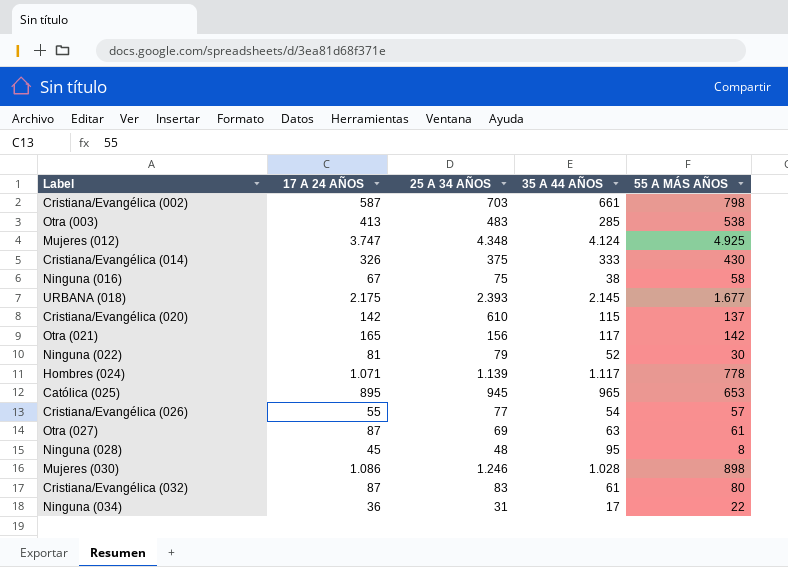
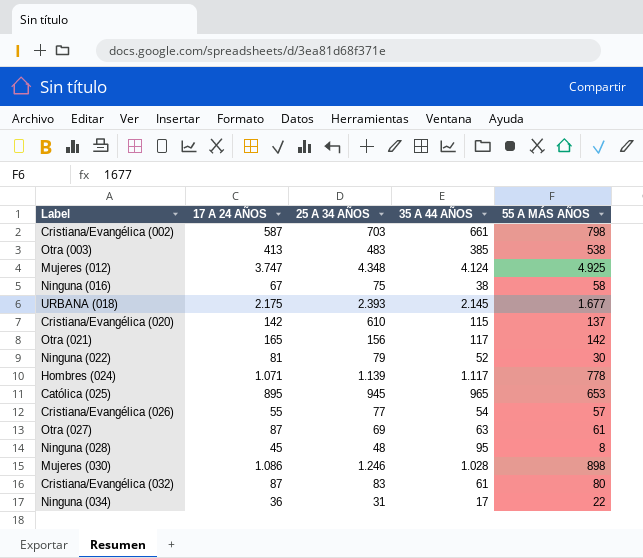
row Cristiana/Evangélica (014): 326 | 375 | 333 | 430 -> none
Otra (003) | 35 A 44 AÑOS: 285 -> 385

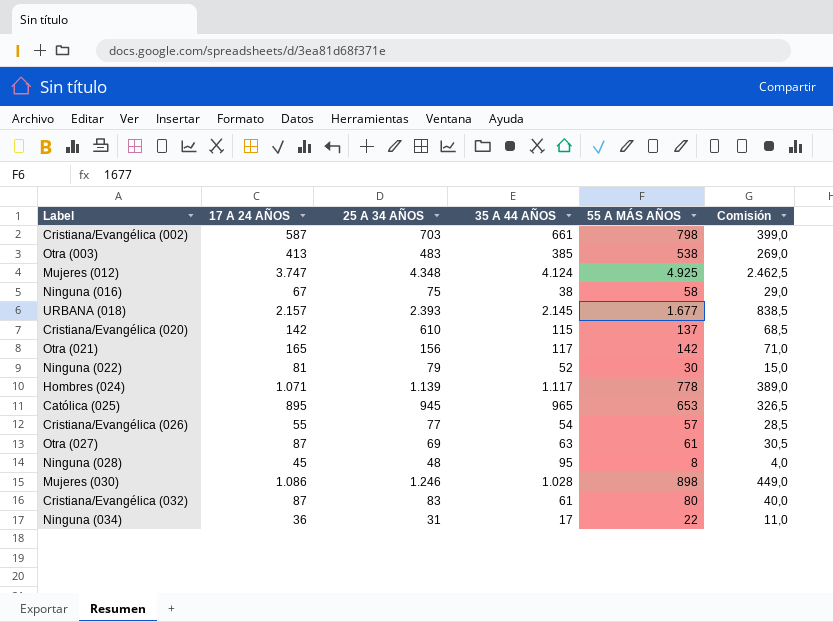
column Comisión | formula: none -> [55 A MÁS AÑOS] * 0,5
URBANA (018) | 17 A 24 AÑOS: 2.175 -> 2.157

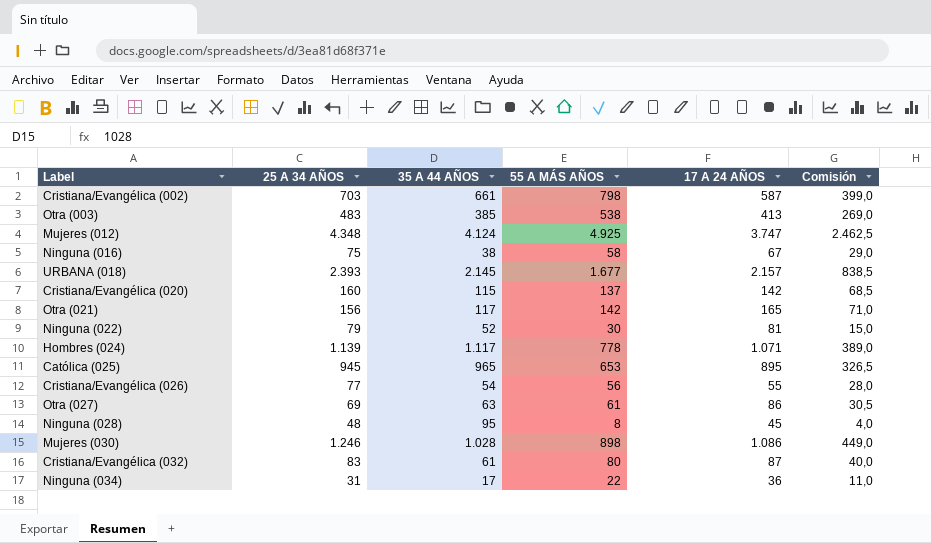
column 17 A 24 AÑOS | position: 2 -> 5
Cristiana/Evangélica (020) | 25 A 34 AÑOS: 610 -> 160
Cristiana/Evangélica (026) | 55 A MÁS AÑOS: 57 -> 56
Cristiana/Evangélica (026) | Comisión: 28,5 -> 28,0
Otra (027) | 17 A 24 AÑOS: 87 -> 86

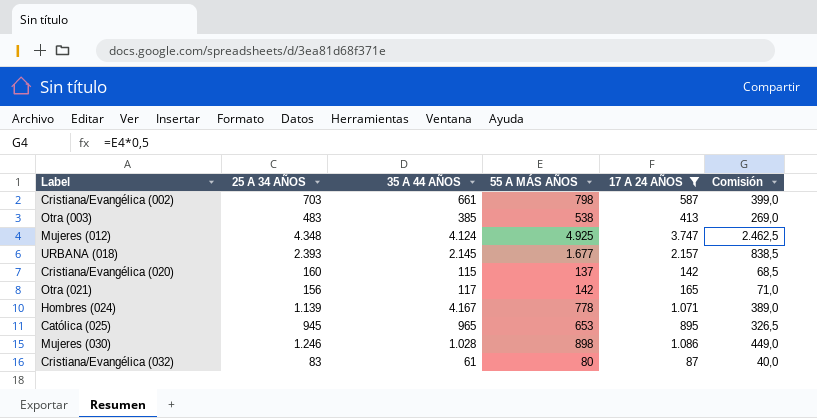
filter: none -> 17 A 24 AÑOS >= 87
Hombres (024) | 35 A 44 AÑOS: 1.117 -> 4.167

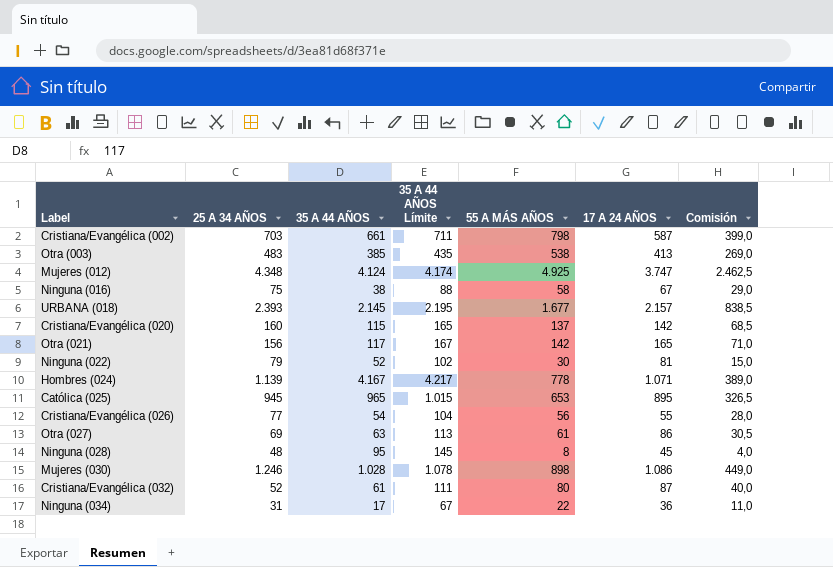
filter: 17 A 24 AÑOS >= 87 -> none
column 35 A 44 AÑOS Límite | formula: none -> [35 A 44 AÑOS] + 50
Cristiana/Evangélica (032) | 25 A 34 AÑOS: 83 -> 52

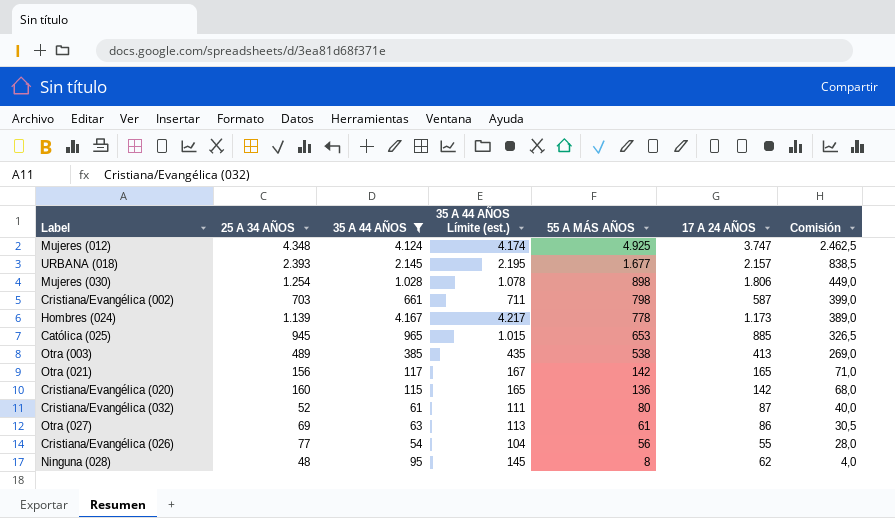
filter: none -> 35 A 44 AÑOS >= 54
row order: none -> 55 A MÁS AÑOS descending
column name: 35 A 44 AÑOS Límite -> 35 A 44 AÑOS Límite (est.)
Mujeres (030) | 25 A 34 AÑOS: 1.246 -> 1.254
Mujeres (030) | 17 A 24 AÑOS: 1.086 -> 1.806
Hombres (024) | 17 A 24 AÑOS: 1.071 -> 1.173
Católica (025) | 17 A 24 AÑOS: 895 -> 885
Otra (003) | 25 A 34 AÑOS: 483 -> 489
Cristiana/Evangélica (020) | 55 A MÁS AÑOS: 137 -> 136
Cristiana/Evangélica (020) | Comisión: 68,5 -> 68,0
Ninguna (028) | 17 A 24 AÑOS: 45 -> 62

